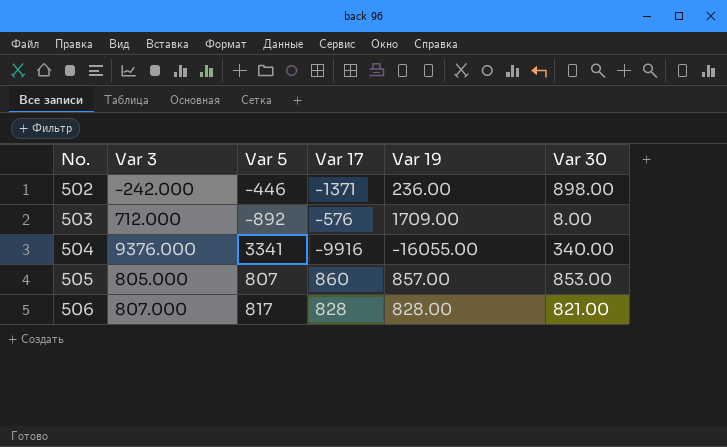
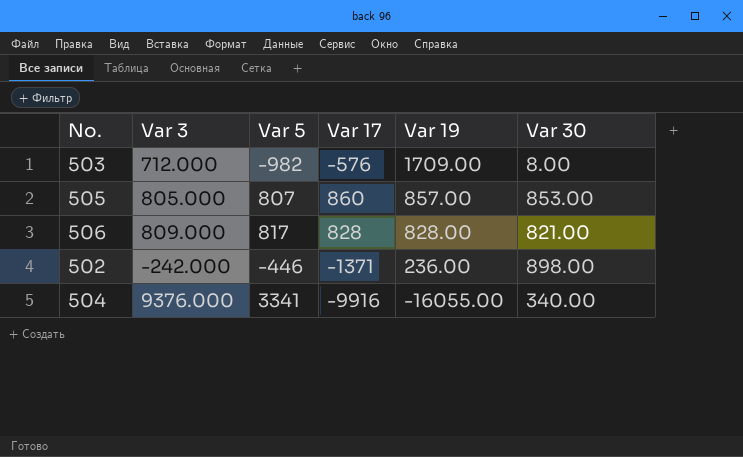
row order: No. ascending -> Var 19 descending
503 | Var 5: -892 -> -982
506 | Var 3: 807.000 -> 809.000

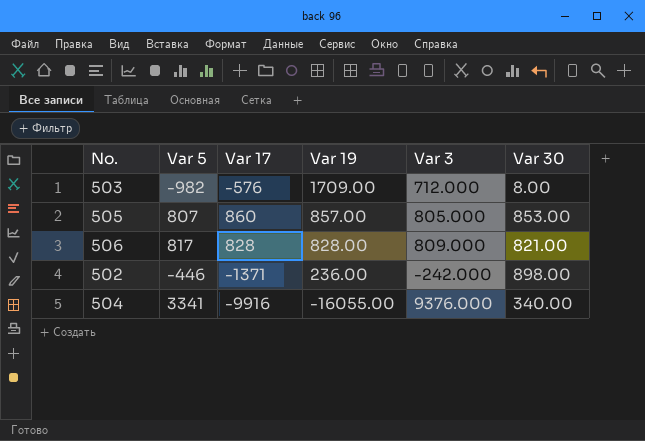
column Var 3 | position: 2 -> 5

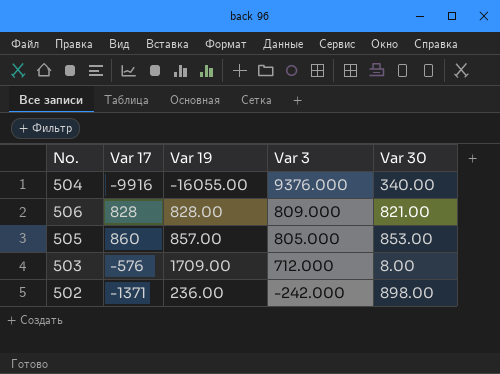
row order: Var 19 descending -> Var 3 descending
column Var 5 | position: 2 -> none

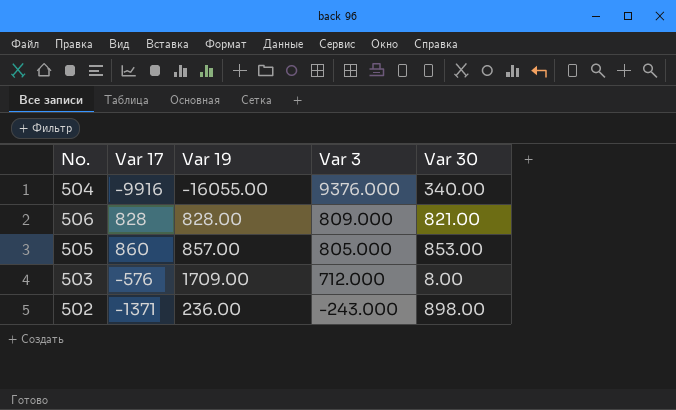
502 | Var 3: -242.000 -> -243.000

